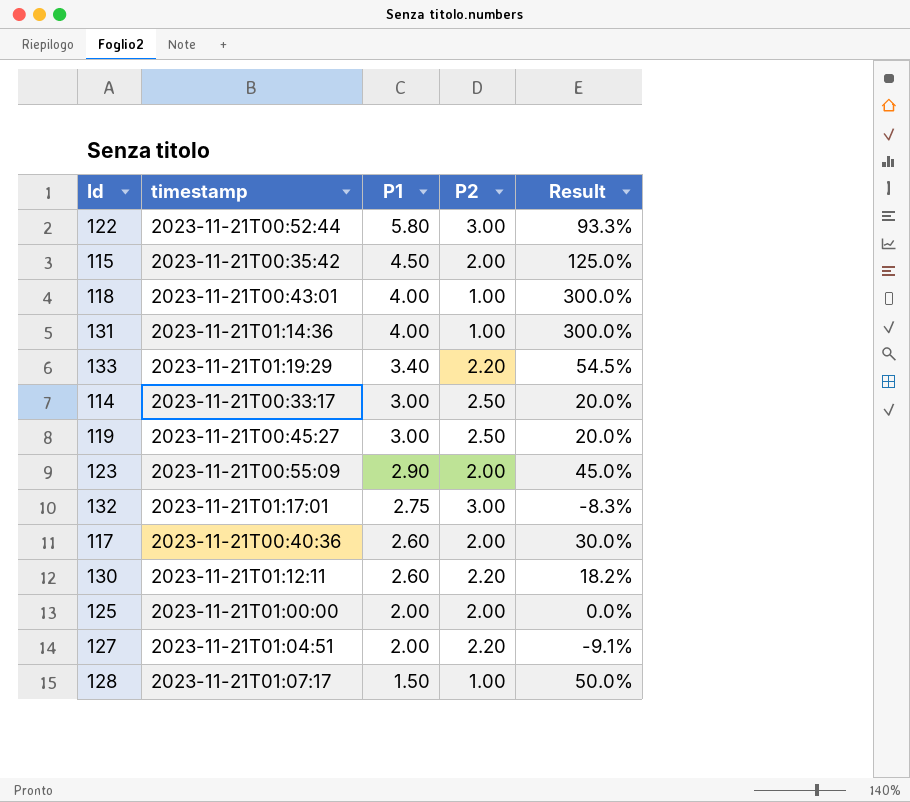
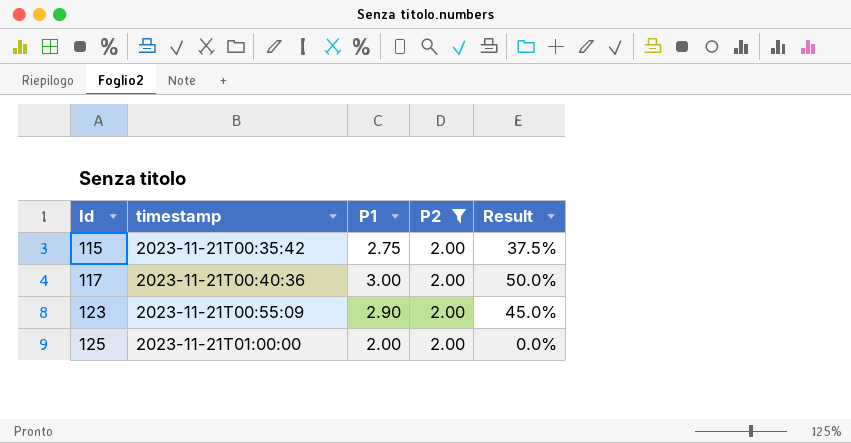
filter: none -> P2 = 2.00
row order: P1 descending -> Id ascending
115 | P1: 4.50 -> 2.75
115 | Result: 125.0% -> 37.5%
117 | P1: 2.60 -> 3.00
117 | Result: 30.0% -> 50.0%

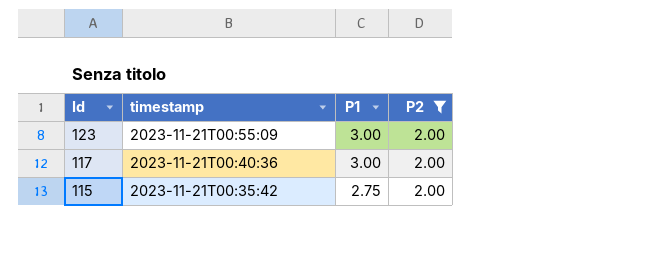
row order: Id ascending -> Id descending
column Result | formula: ([P1] - [P2]) / [P2] -> none
row 125: 2023-11-21T01:00:00 | 2.00 | 2.00 | 0.0% -> none
123 | P1: 2.90 -> 3.00

